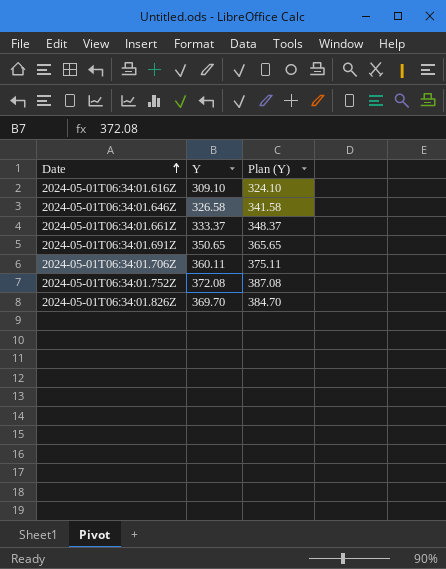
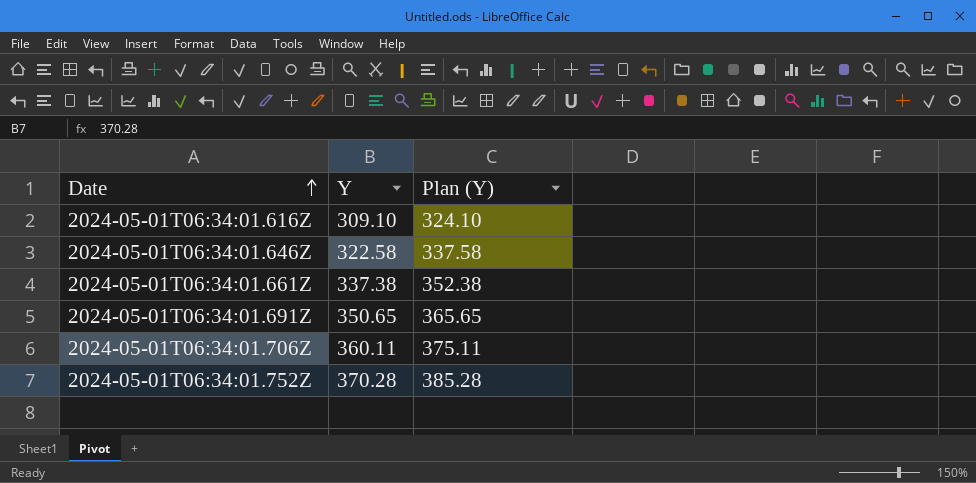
row 2024-05-01T06:34:01.826Z: 369.70 | 384.70 -> none
2024-05-01T06:34:01.646Z | Y: 326.58 -> 322.58
2024-05-01T06:34:01.646Z | Plan (Y): 341.58 -> 337.58
2024-05-01T06:34:01.661Z | Y: 333.37 -> 337.38
2024-05-01T06:34:01.661Z | Plan (Y): 348.37 -> 352.38
2024-05-01T06:34:01.752Z | Y: 372.08 -> 370.28
2024-05-01T06:34:01.752Z | Plan (Y): 387.08 -> 385.28

